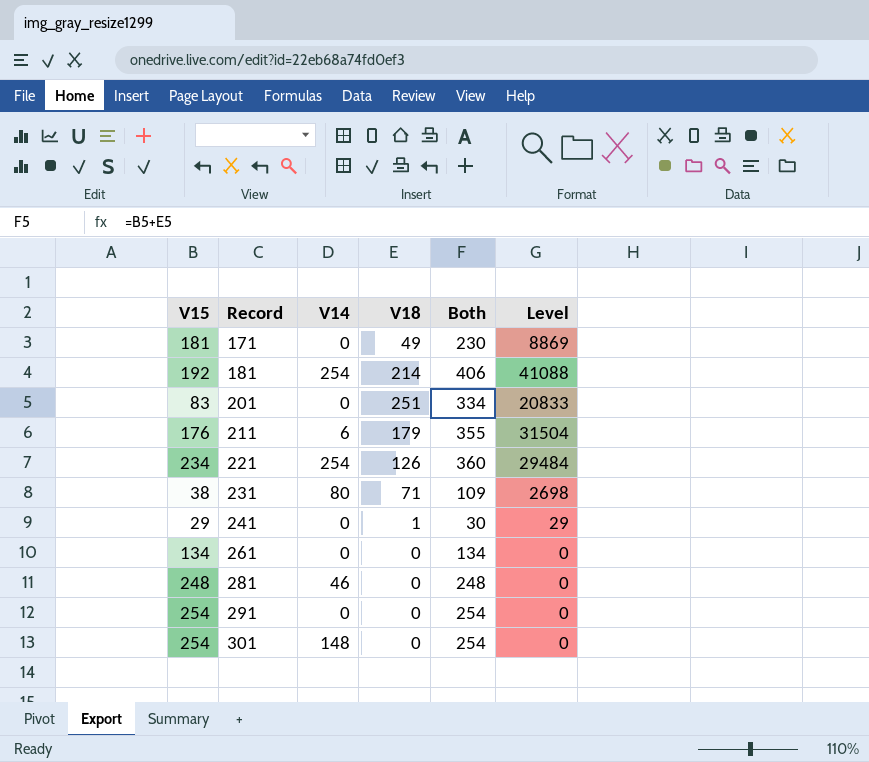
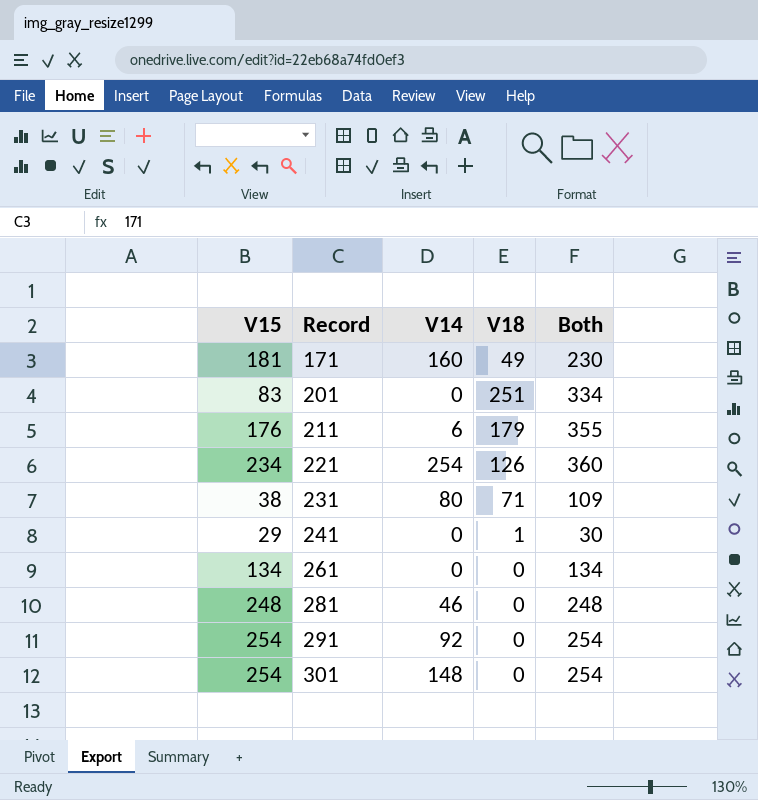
column Level | formula: [V15] * [V18] -> none
row 181: 192 | 254 | 214 | 406 | 41088 -> none
171 | V14: 0 -> 160
291 | V14: 0 -> 92

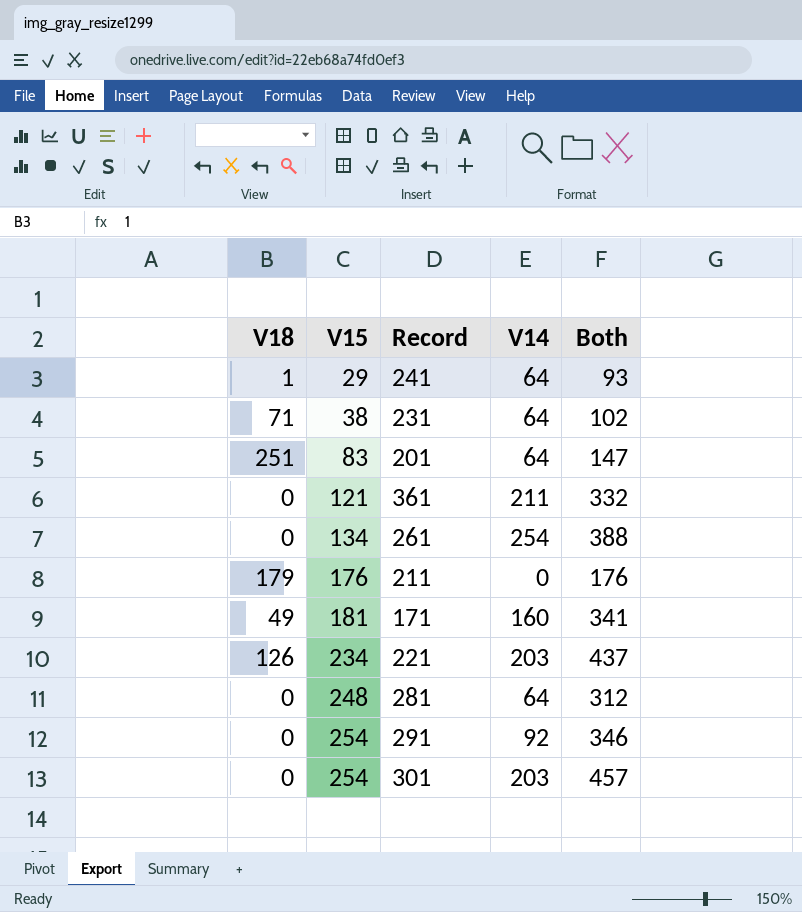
row order: Record ascending -> V15 ascending
column V18 | position: 4 -> 1
column Both | formula: [V15] + [V18] -> [V15] + [V14]
241 | V14: 0 -> 64
231 | V14: 80 -> 64
201 | V14: 0 -> 64
row 361: none -> 0 | 121 | 211 | 332
261 | V14: 0 -> 254
211 | V14: 6 -> 0
221 | V14: 254 -> 203
281 | V14: 46 -> 64
301 | V14: 148 -> 203

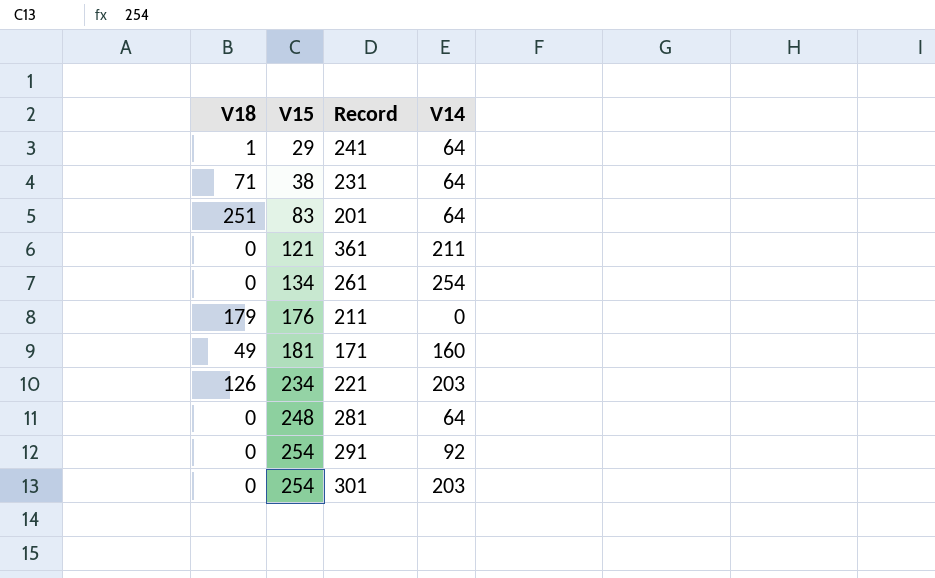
column Both | formula: [V15] + [V14] -> none

